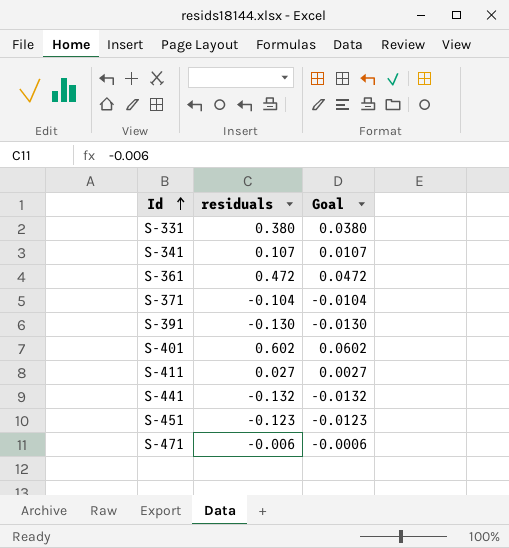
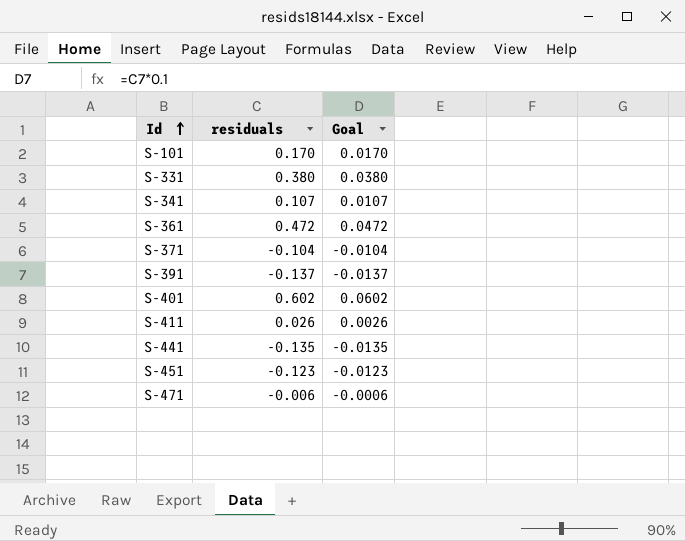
row S-101: none -> 0.170 | 0.0170
S-391 | residuals: -0.130 -> -0.137
S-391 | Goal: -0.0130 -> -0.0137
S-411 | residuals: 0.027 -> 0.026
S-411 | Goal: 0.0027 -> 0.0026
S-441 | residuals: -0.132 -> -0.135
S-441 | Goal: -0.0132 -> -0.0135

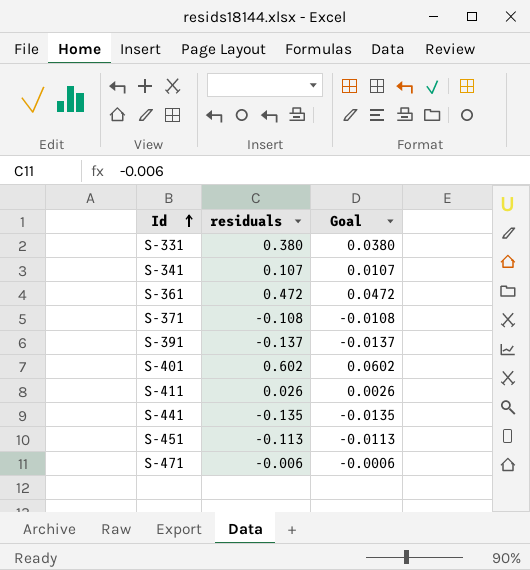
row S-101: 0.170 | 0.0170 -> none
S-371 | residuals: -0.104 -> -0.108
S-371 | Goal: -0.0104 -> -0.0108
S-451 | residuals: -0.123 -> -0.113
S-451 | Goal: -0.0123 -> -0.0113

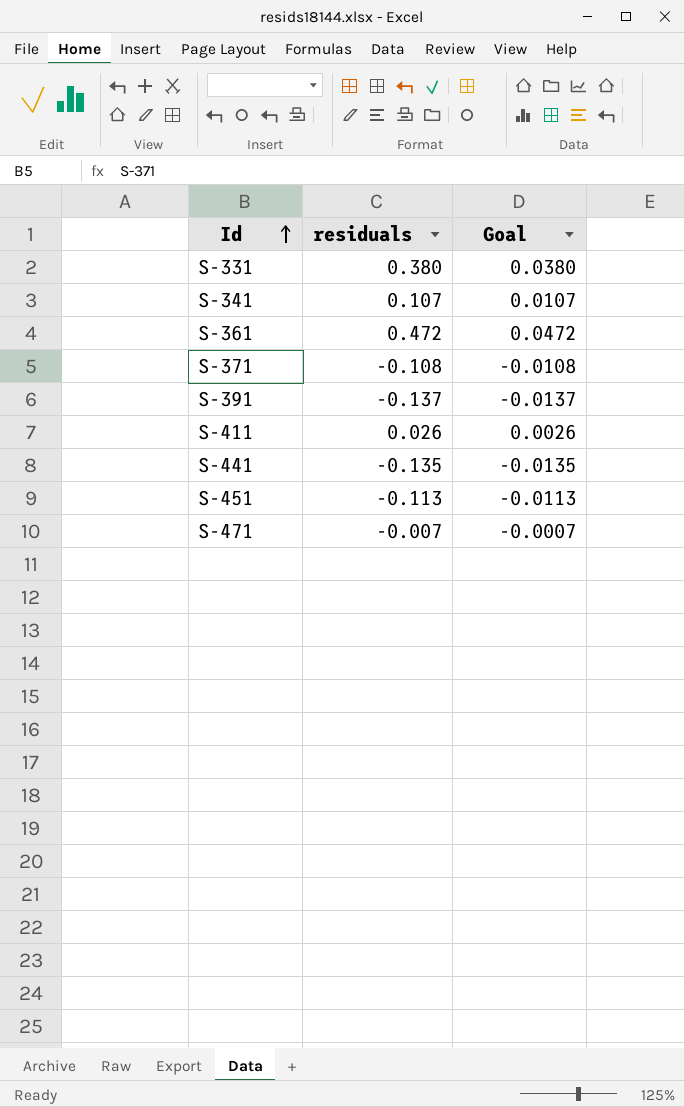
row S-401: 0.602 | 0.0602 -> none
S-471 | residuals: -0.006 -> -0.007
S-471 | Goal: -0.0006 -> -0.0007

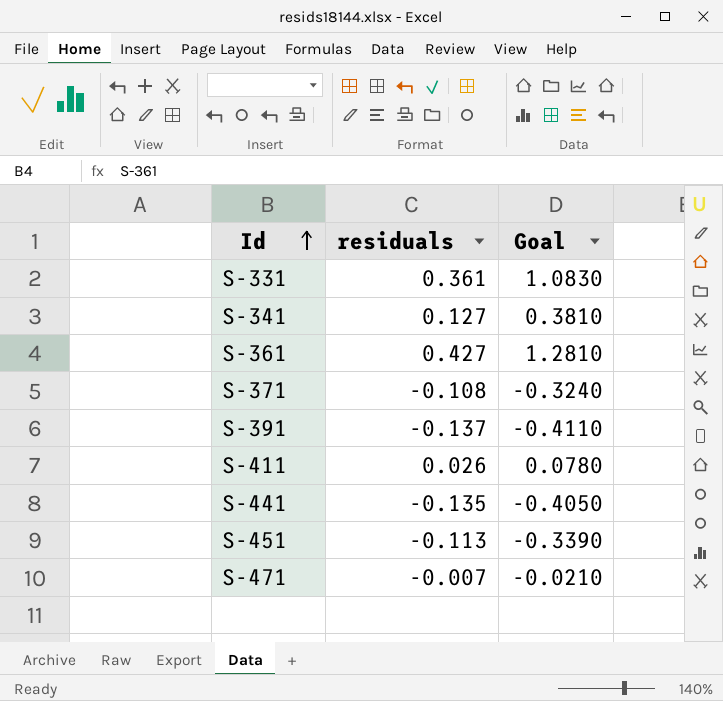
column Goal | formula: [residuals] * 0.1 -> [residuals] * 3
S-331 | residuals: 0.380 -> 0.361
S-341 | residuals: 0.107 -> 0.127
S-361 | residuals: 0.472 -> 0.427

